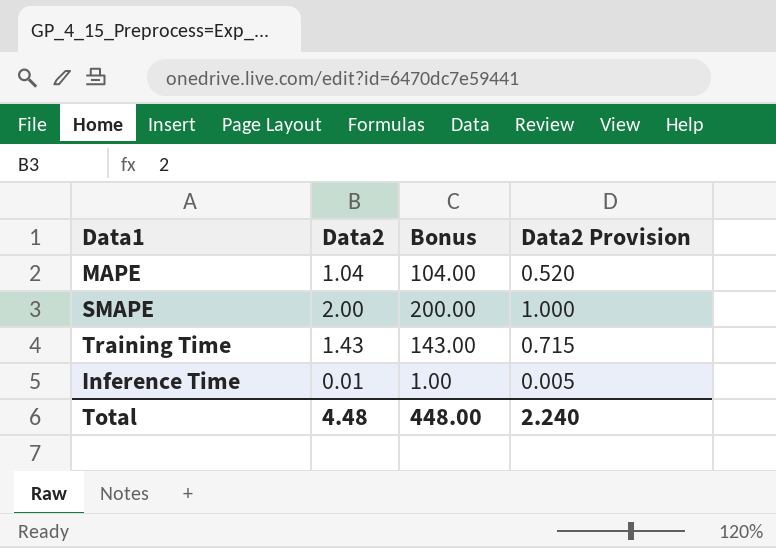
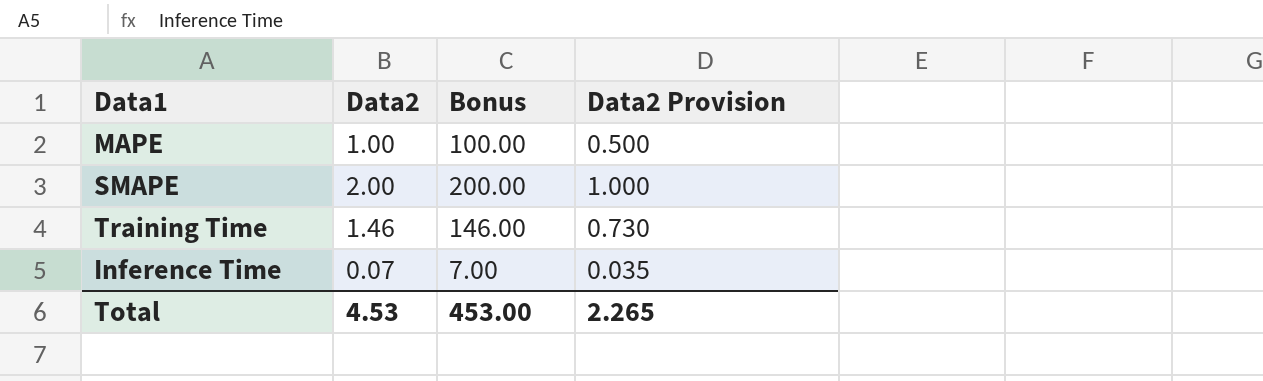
MAPE | Data2: 1.04 -> 1.00
MAPE | Bonus: 104.00 -> 100.00
MAPE | Data2 Provision: 0.520 -> 0.500
Training Time | Data2: 1.43 -> 1.46
Training Time | Bonus: 143.00 -> 146.00
Training Time | Data2 Provision: 0.715 -> 0.730
Inference Time | Data2: 0.01 -> 0.07
Inference Time | Bonus: 1.00 -> 7.00
Inference Time | Data2 Provision: 0.005 -> 0.035
Total | Data2: 4.48 -> 4.53
Total | Bonus: 448.00 -> 453.00
Total | Data2 Provision: 2.240 -> 2.265

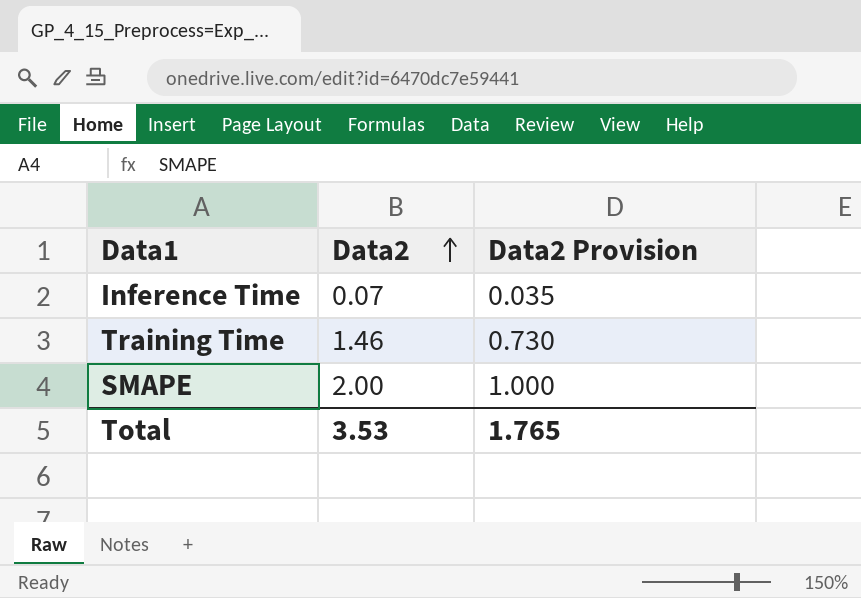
row order: none -> Data2 ascending
column Bonus | formula: [Data2] * 100 -> none
row MAPE: 1.00 | 100.00 | 0.500 -> none
Total | Data2: 4.53 -> 3.53
Total | Data2 Provision: 2.265 -> 1.765

